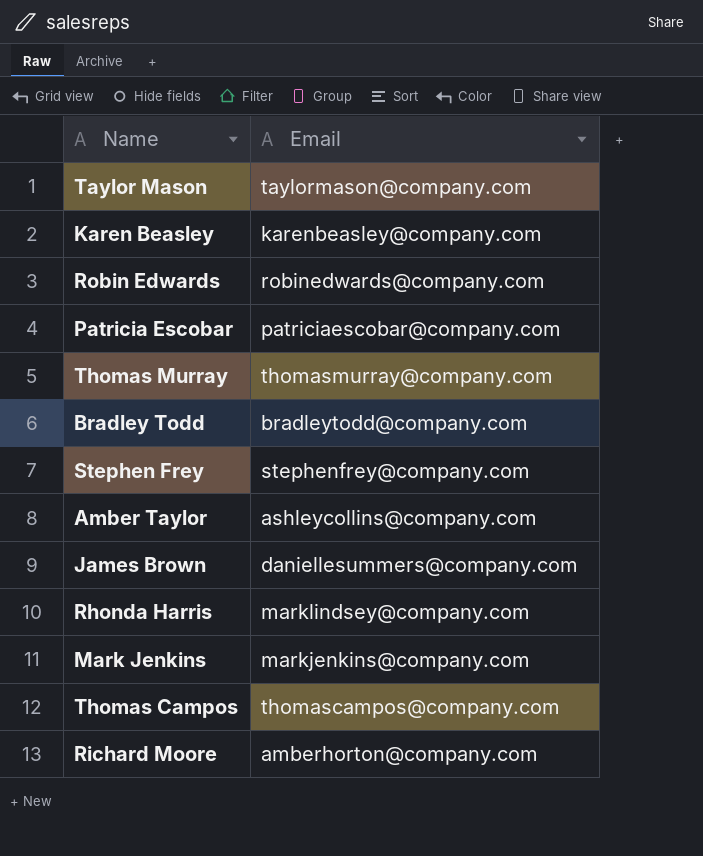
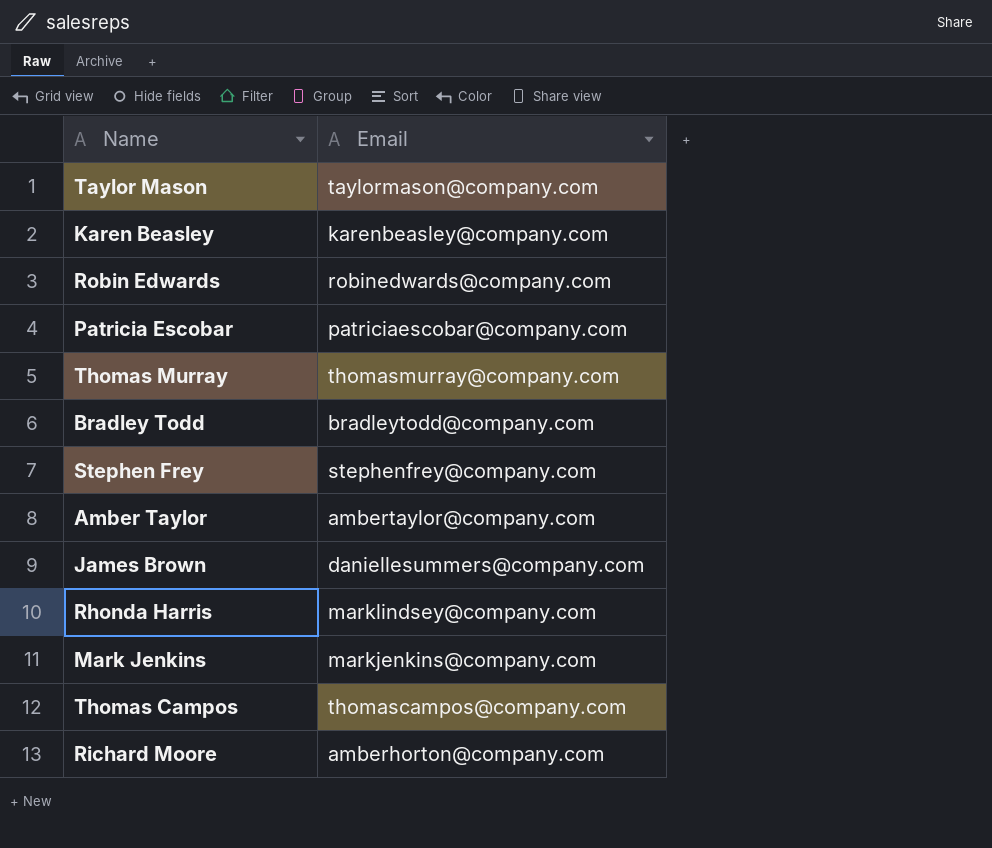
Amber Taylor | Email: ashleycollins@company.com -> ambertaylor@company.com

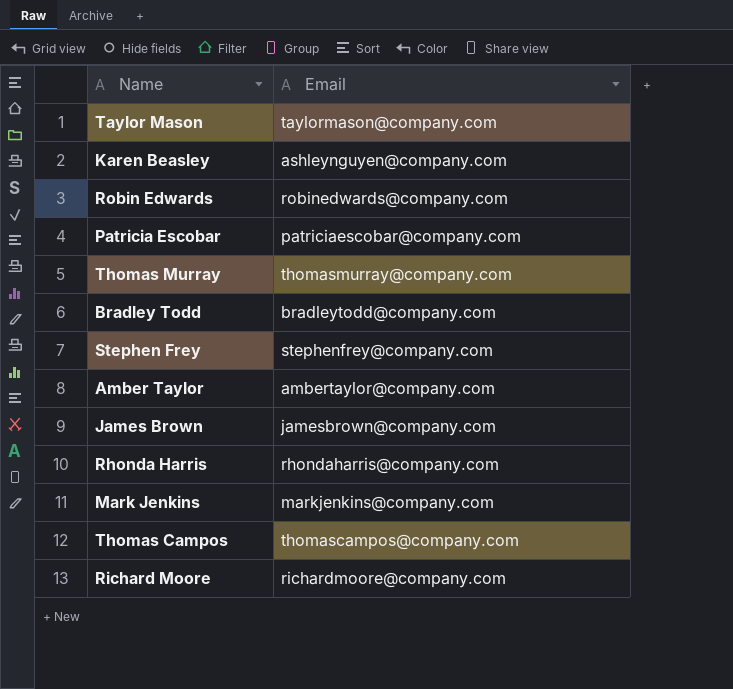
Karen Beasley | Email: karenbeasley@company.com -> ashleynguyen@company.com
James Brown | Email: daniellesummers@company.com -> jamesbrown@company.com
Rhonda Harris | Email: marklindsey@company.com -> rhondaharris@company.com
Richard Moore | Email: amberhorton@company.com -> richardmoore@company.com

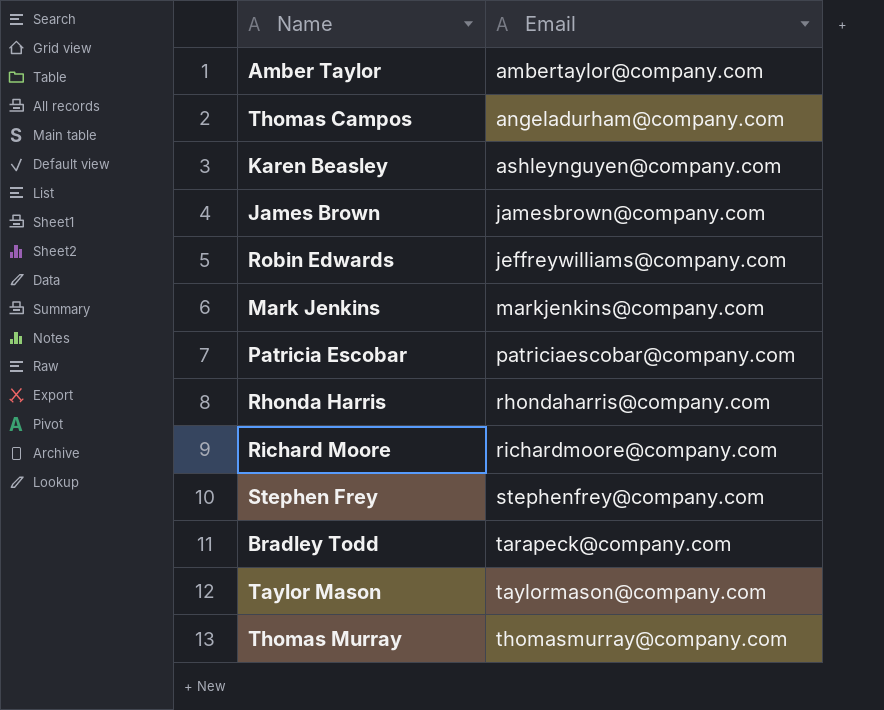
row order: none -> Email ascending
Thomas Campos | Email: thomascampos@company.com -> angeladurham@company.com
Robin Edwards | Email: robinedwards@company.com -> jeffreywilliams@company.com
Bradley Todd | Email: bradleytodd@company.com -> tarapeck@company.com

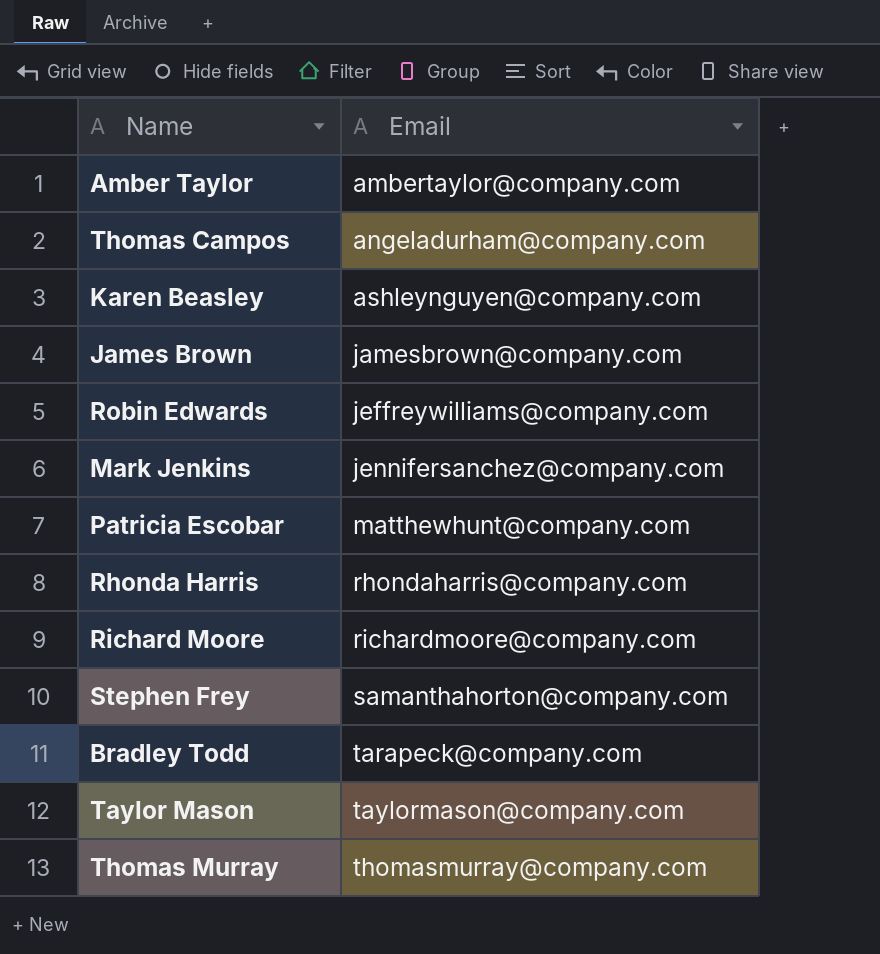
Mark Jenkins | Email: markjenkins@company.com -> jennifersanchez@company.com
Patricia Escobar | Email: patriciaescobar@company.com -> matthewhunt@company.com
Stephen Frey | Email: stephenfrey@company.com -> samanthahorton@company.com

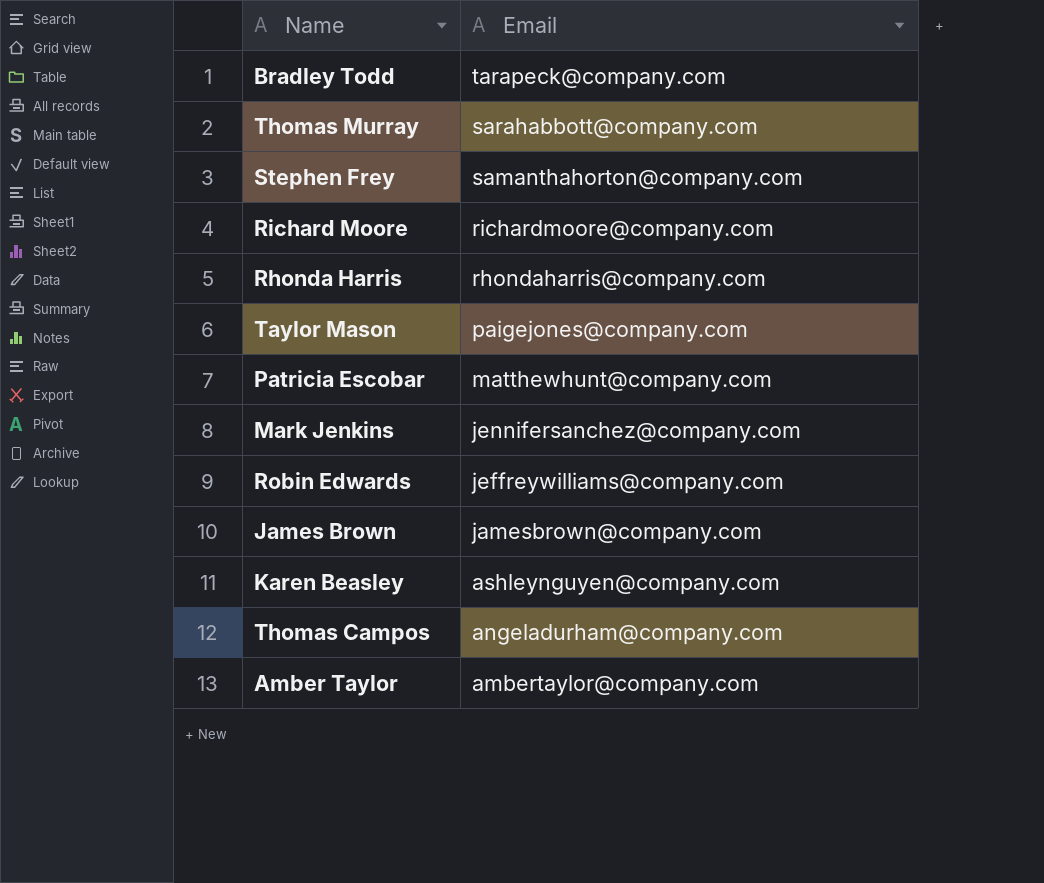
row order: Email ascending -> Email descending
Thomas Murray | Email: thomasmurray@company.com -> sarahabbott@company.com
Taylor Mason | Email: taylormason@company.com -> paigejones@company.com

